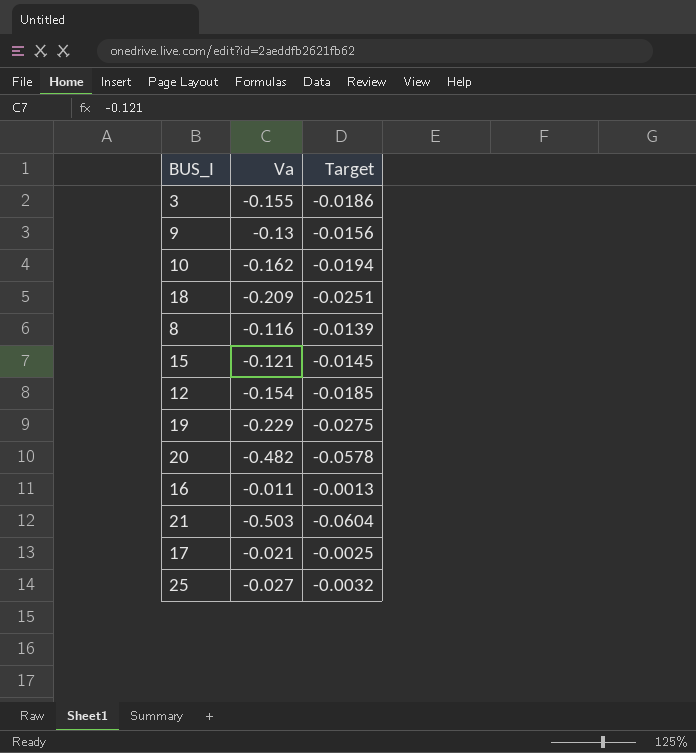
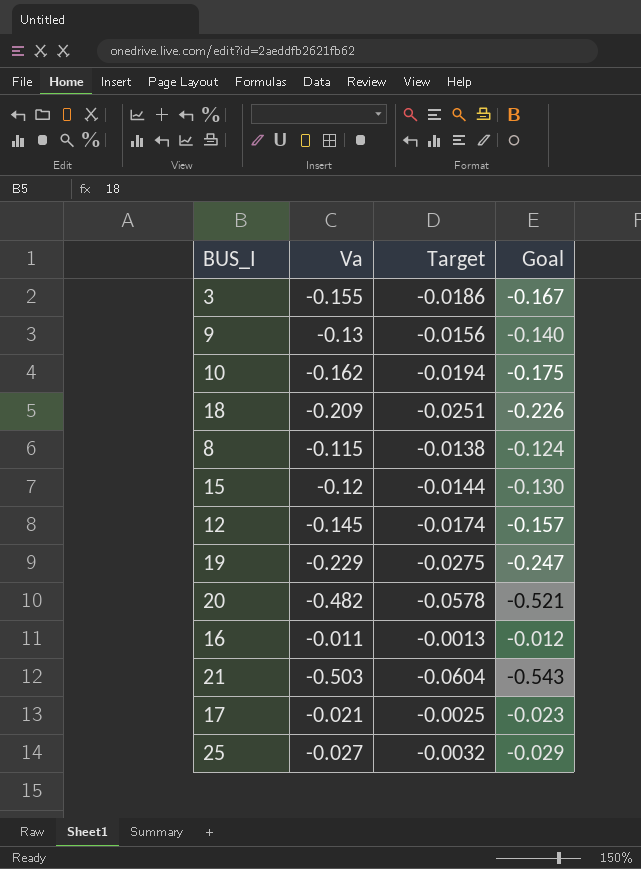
column Goal | formula: none -> [Va] * 1.08
8 | Va: -0.116 -> -0.115
8 | Target: -0.0139 -> -0.0138
15 | Va: -0.121 -> -0.12
15 | Target: -0.0145 -> -0.0144
12 | Va: -0.154 -> -0.145
12 | Target: -0.0185 -> -0.0174

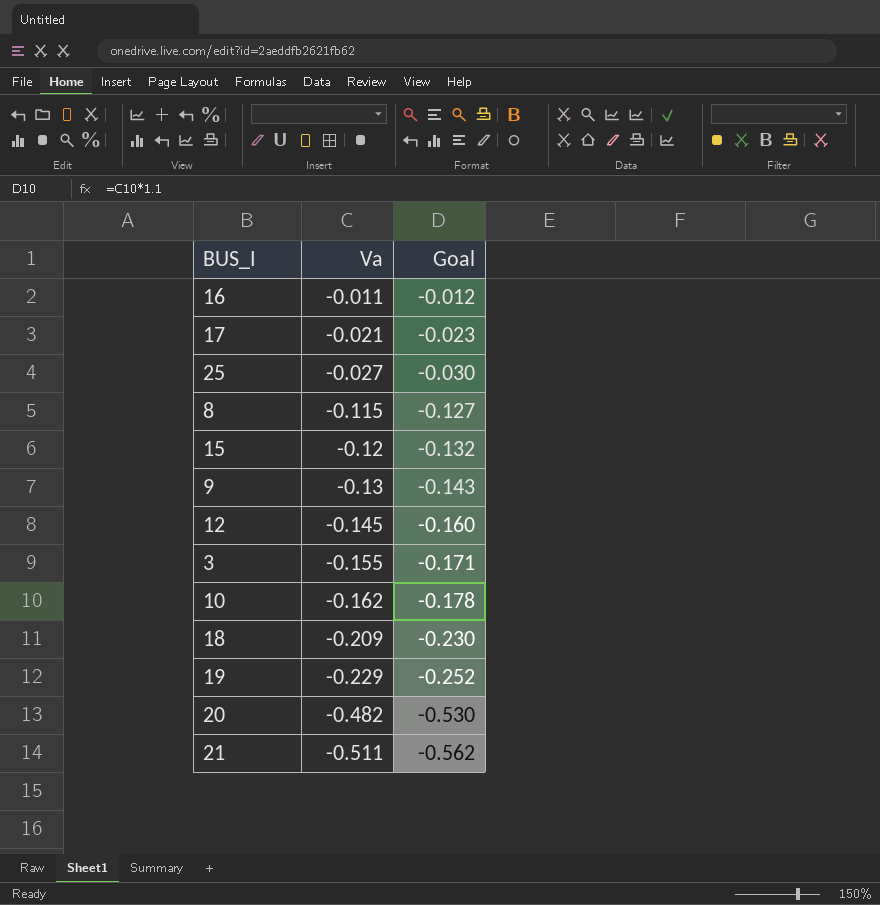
row order: none -> Va descending
column Target | formula: [Va] * 0.12 -> none
column Goal | formula: [Va] * 1.08 -> [Va] * 1.1
21 | Va: -0.503 -> -0.511

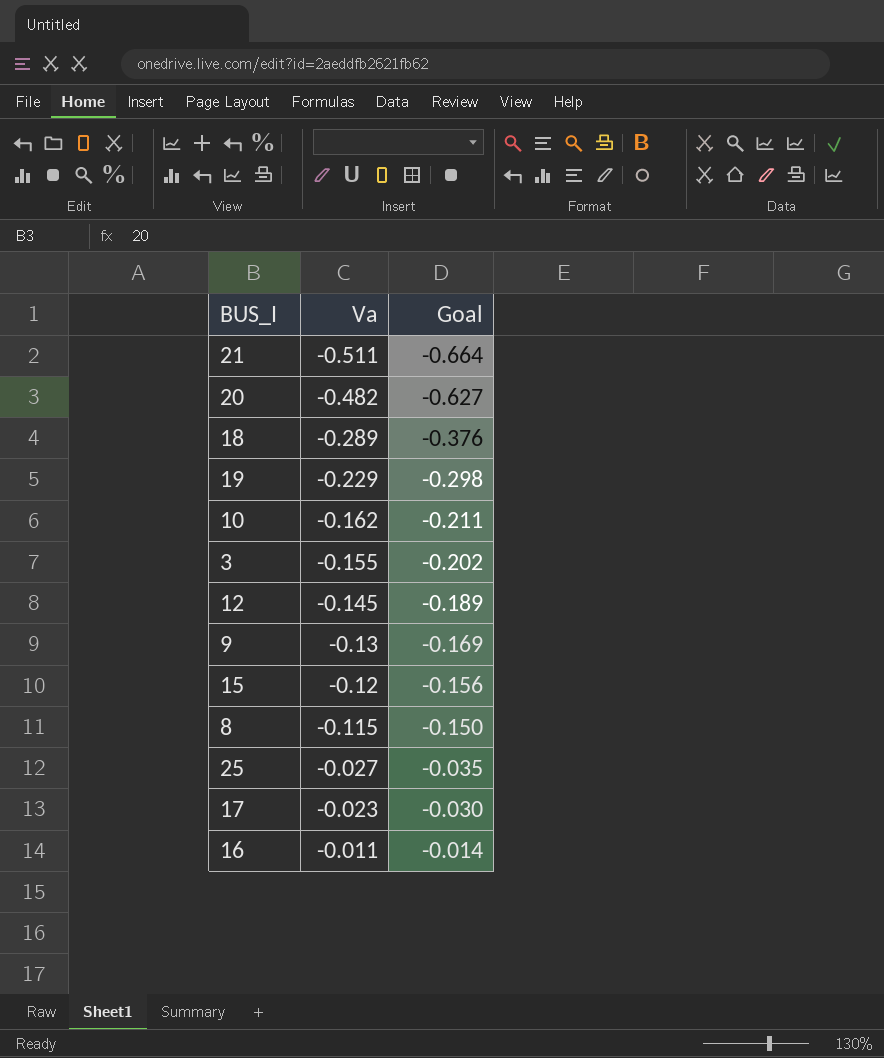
row order: Va descending -> Va ascending
column Goal | formula: [Va] * 1.1 -> [Va] * 1.3
18 | Va: -0.209 -> -0.289
17 | Va: -0.021 -> -0.023

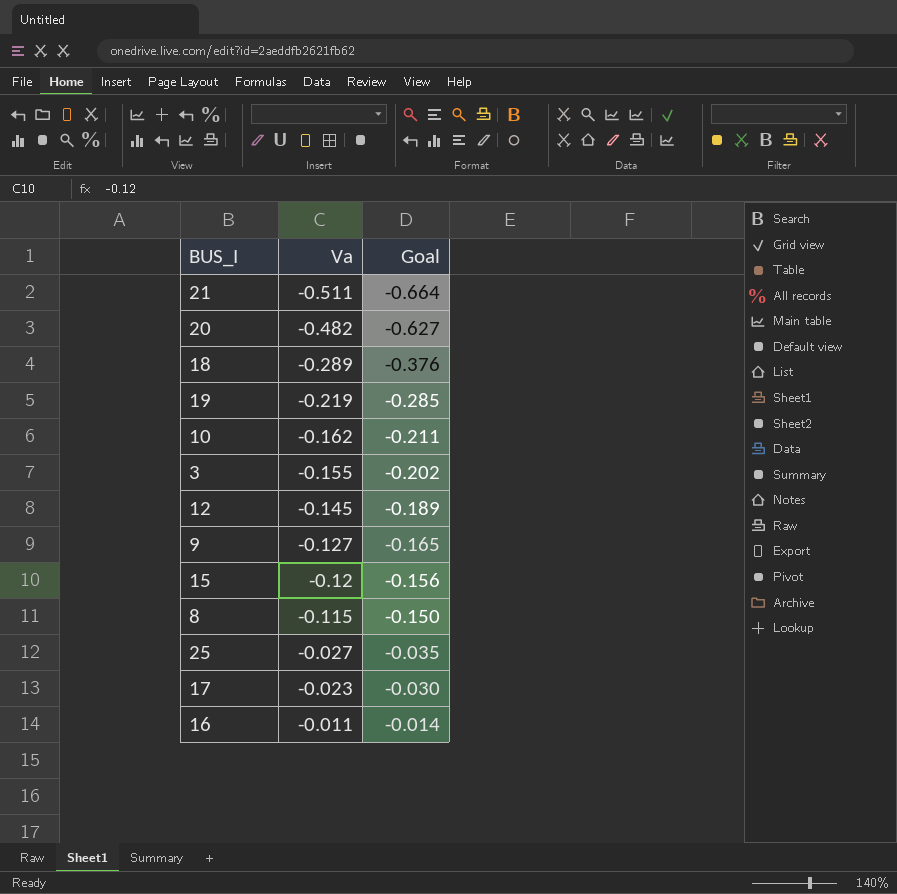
19 | Va: -0.229 -> -0.219
19 | Goal: -0.298 -> -0.285
9 | Va: -0.13 -> -0.127
9 | Goal: -0.169 -> -0.165

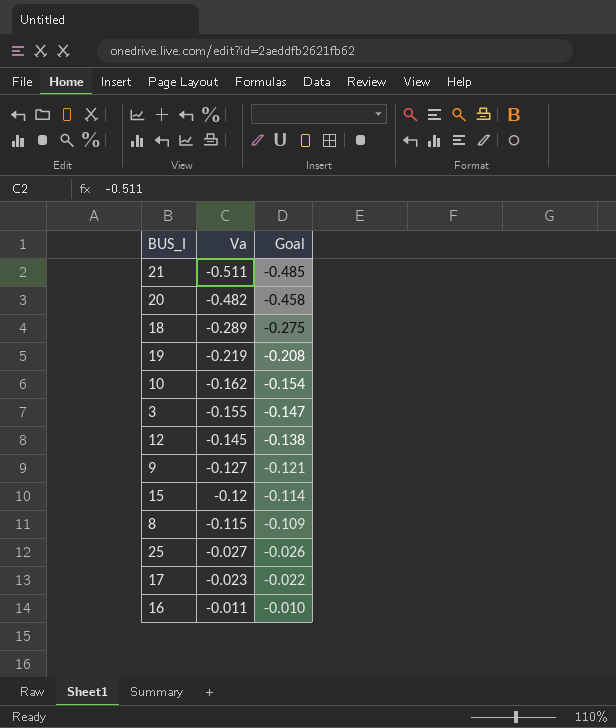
column Goal | formula: [Va] * 1.3 -> [Va] * 0.95

